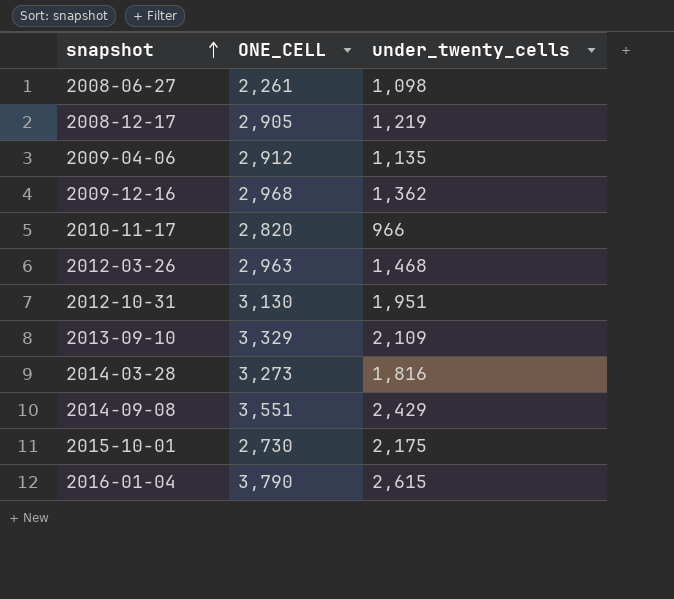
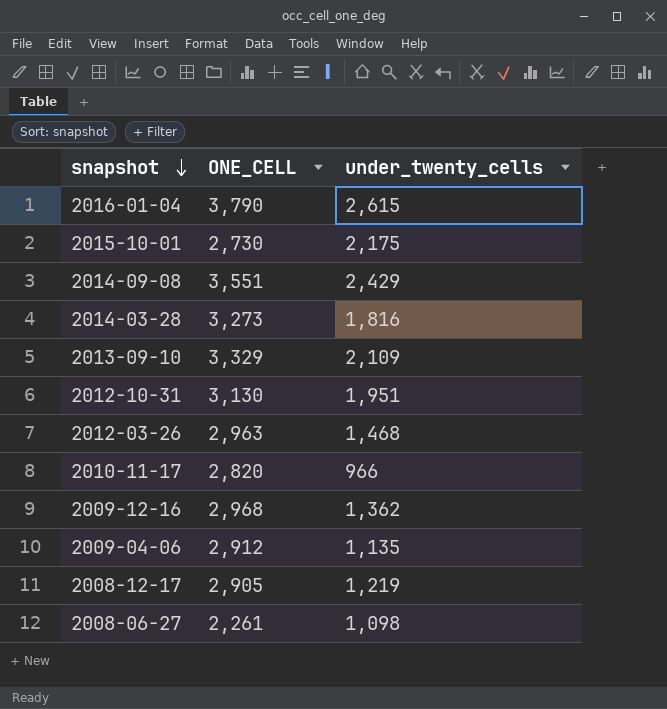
row order: snapshot ascending -> snapshot descending

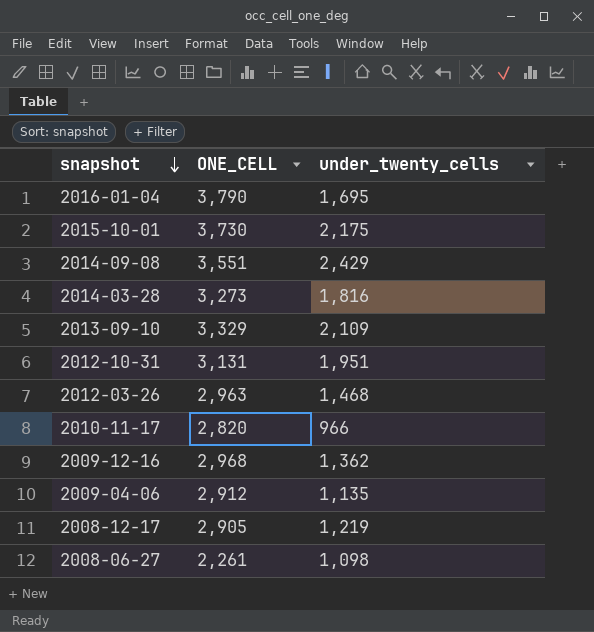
2016-01-04 | under_twenty_cells: 2,615 -> 1,695
2015-10-01 | ONE_CELL: 2,730 -> 3,730
2012-10-31 | ONE_CELL: 3,130 -> 3,131

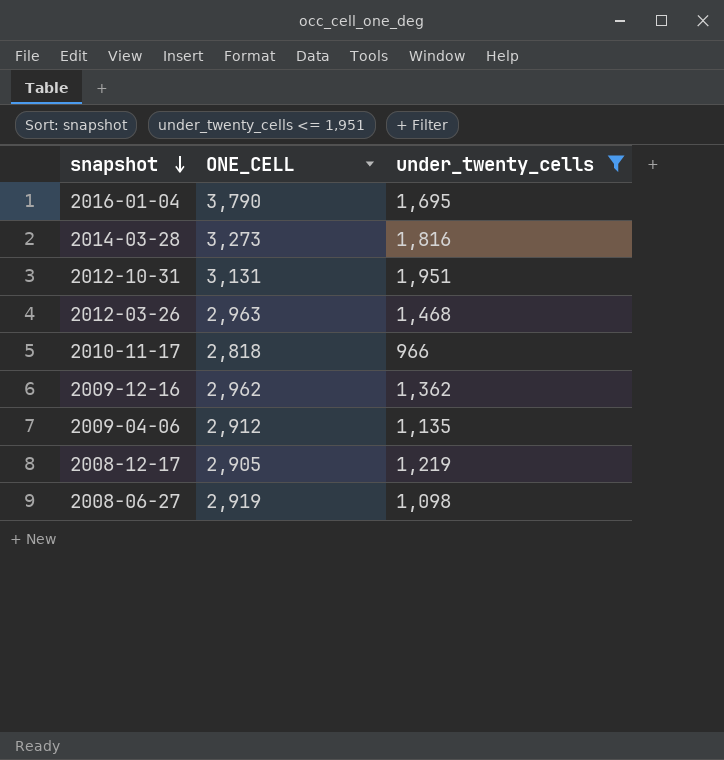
filter: none -> under_twenty_cells <= 1,951
2010-11-17 | ONE_CELL: 2,820 -> 2,818
2009-12-16 | ONE_CELL: 2,968 -> 2,962
2008-06-27 | ONE_CELL: 2,261 -> 2,919

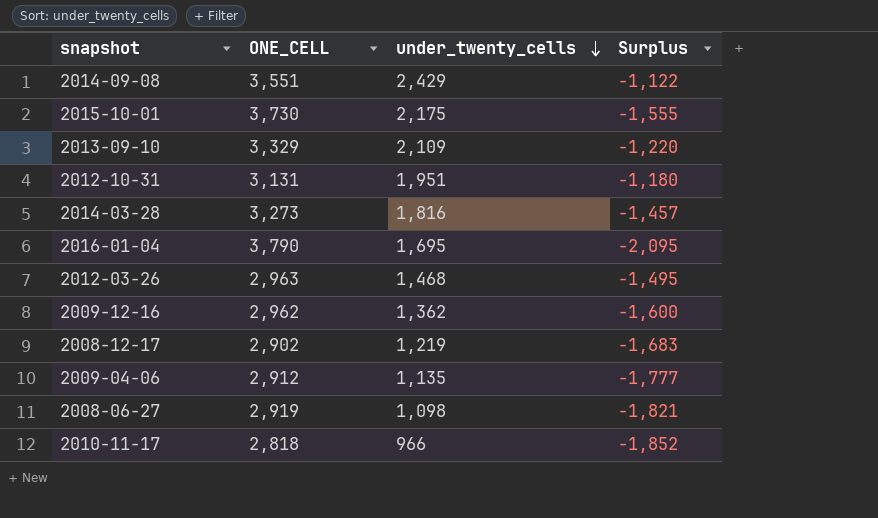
filter: under_twenty_cells <= 1,951 -> none
row order: snapshot descending -> under_twenty_cells descending
column Surplus | formula: none -> [under_twenty_cells] - [ONE_CELL]
2008-12-17 | ONE_CELL: 2,905 -> 2,902

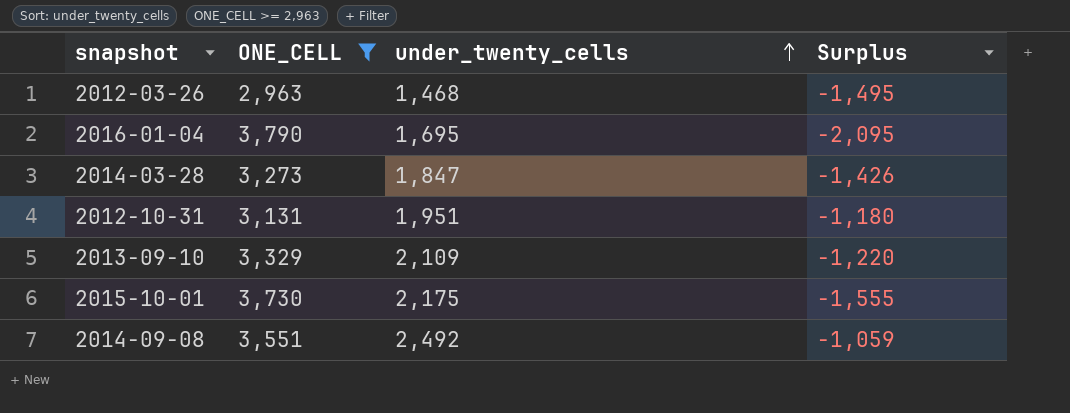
filter: none -> ONE_CELL >= 2,963
row order: under_twenty_cells descending -> under_twenty_cells ascending
2014-03-28 | under_twenty_cells: 1,816 -> 1,847
2014-03-28 | Surplus: -1,457 -> -1,426
2014-09-08 | under_twenty_cells: 2,429 -> 2,492
2014-09-08 | Surplus: -1,122 -> -1,059

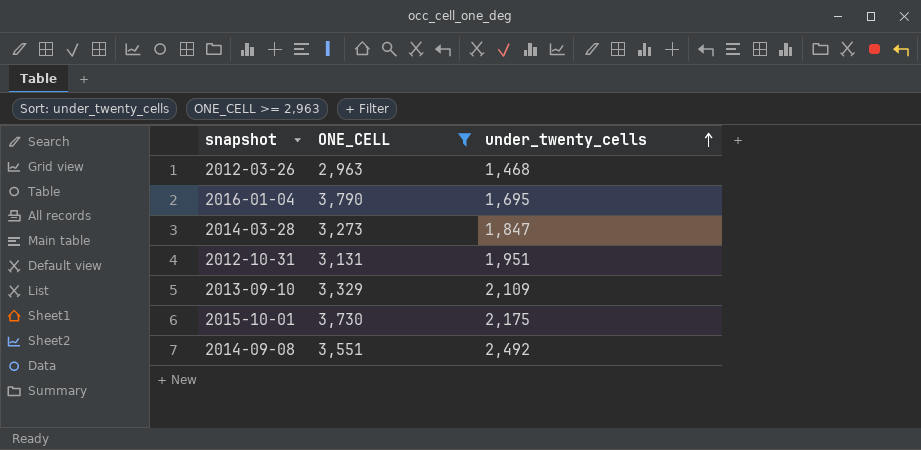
column Surplus | formula: [under_twenty_cells] - [ONE_CELL] -> none

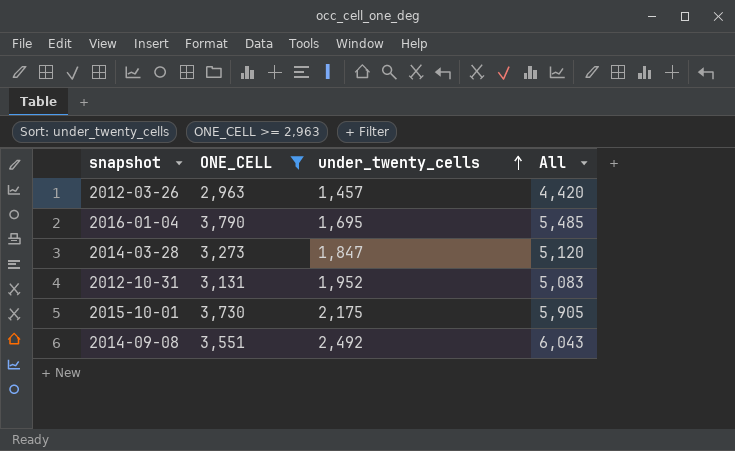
column All | formula: none -> [ONE_CELL] + [under_twenty_cells]
row 2013-09-10: 3,329 | 2,109 -> none
2012-03-26 | under_twenty_cells: 1,468 -> 1,457
2012-10-31 | under_twenty_cells: 1,951 -> 1,952

